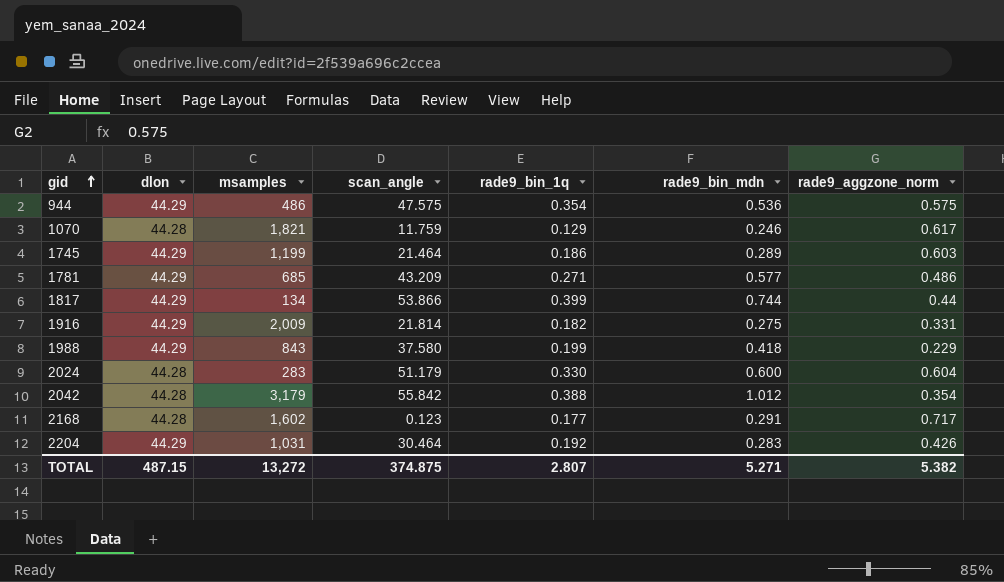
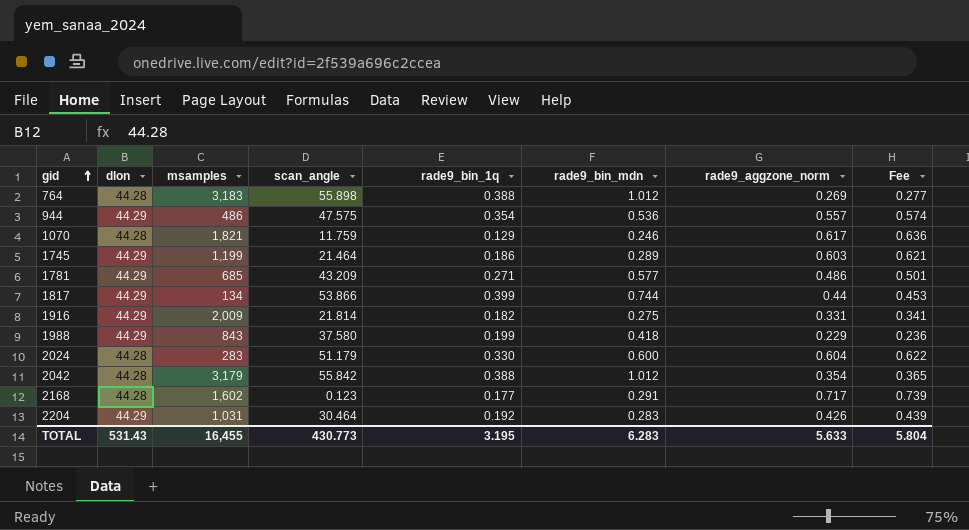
column Fee | formula: none -> [rade9_aggzone_norm] * 1.03
row 764: none -> 44.28 | 3,183 | 55.898 | 0.388 | 1.012 | 0.269 | 0.277
944 | rade9_aggzone_norm: 0.575 -> 0.557
TOTAL | dlon: 487.15 -> 531.43
TOTAL | msamples: 13,272 -> 16,455
TOTAL | scan_angle: 374.875 -> 430.773
TOTAL | rade9_bin_1q: 2.807 -> 3.195
TOTAL | rade9_bin_mdn: 5.271 -> 6.283
TOTAL | rade9_aggzone_norm: 5.382 -> 5.633

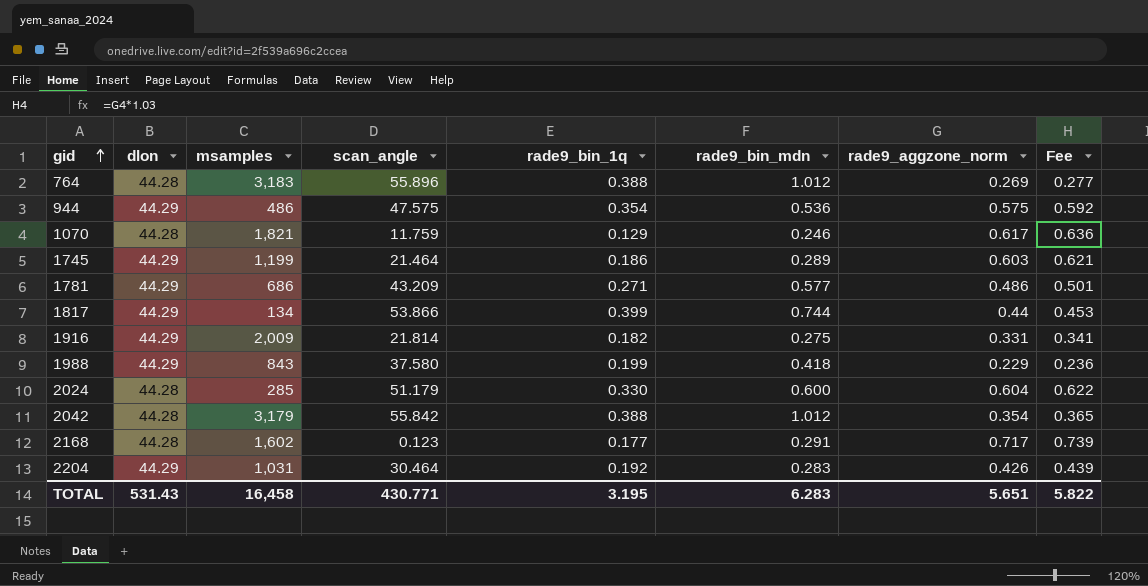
764 | scan_angle: 55.898 -> 55.896
944 | rade9_aggzone_norm: 0.557 -> 0.575
944 | Fee: 0.574 -> 0.592
1781 | msamples: 685 -> 686
2024 | msamples: 283 -> 285
TOTAL | msamples: 16,455 -> 16,458
TOTAL | scan_angle: 430.773 -> 430.771
TOTAL | rade9_aggzone_norm: 5.633 -> 5.651
TOTAL | Fee: 5.804 -> 5.822

